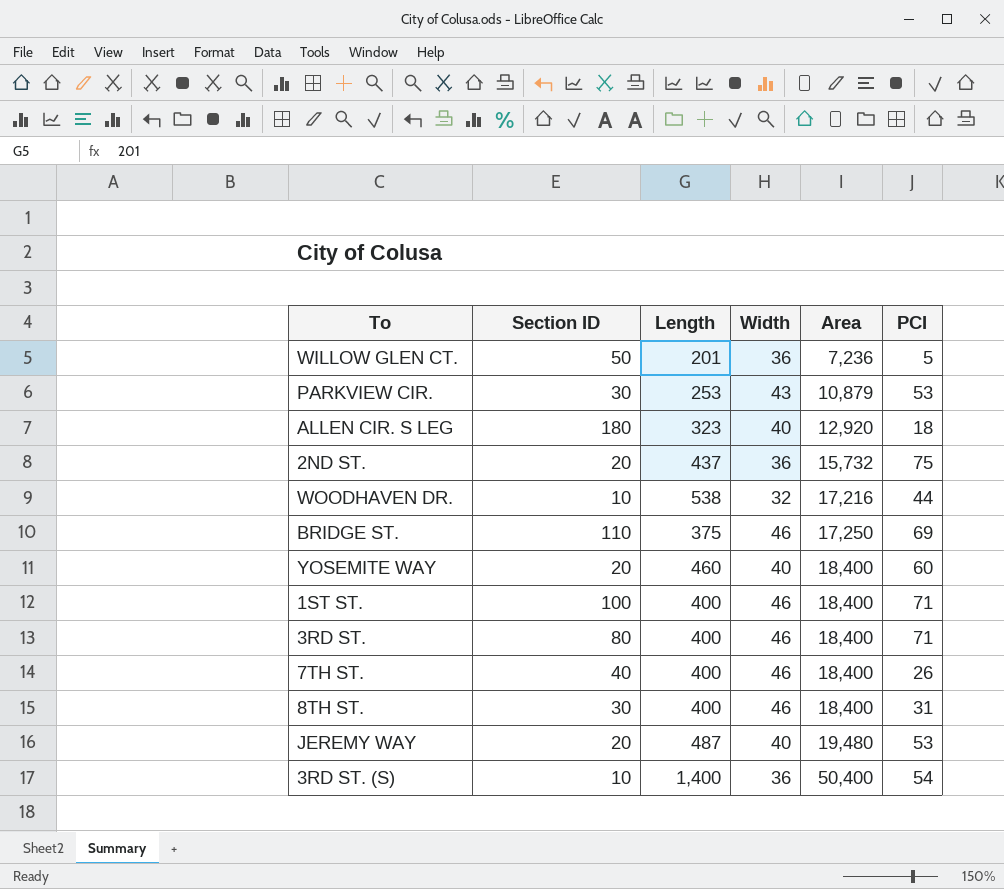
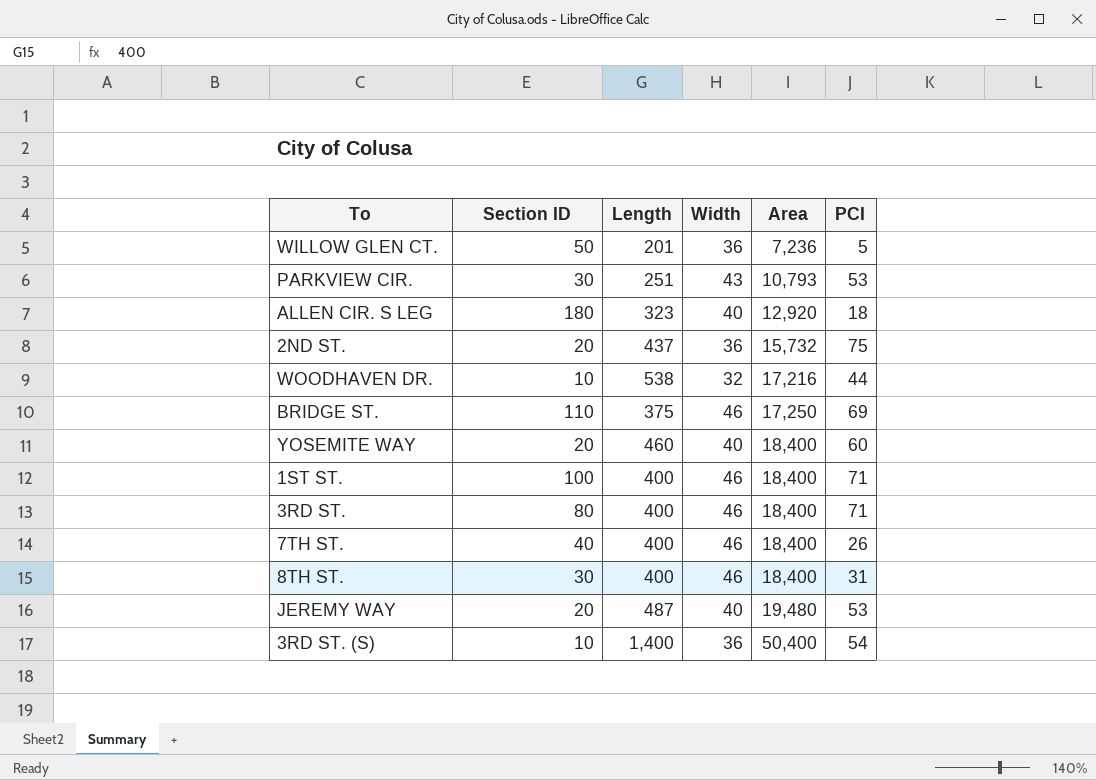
PARKVIEW CIR. | Length: 253 -> 251
PARKVIEW CIR. | Area: 10,879 -> 10,793

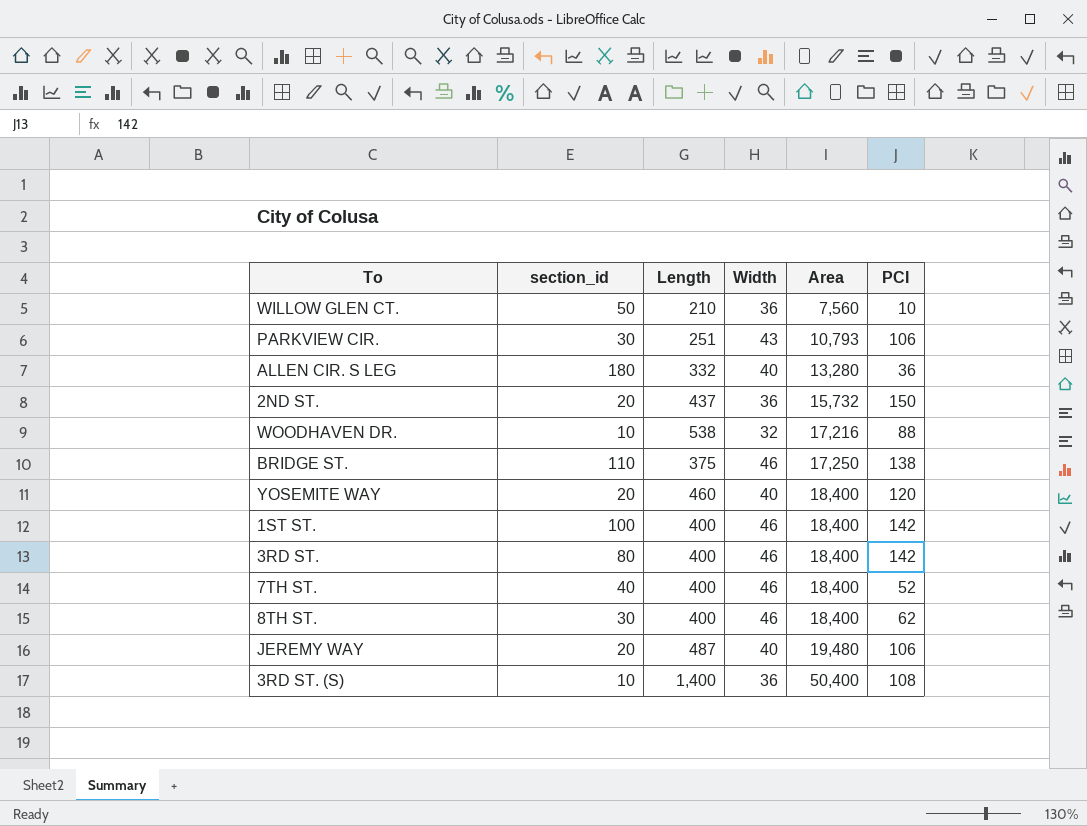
column name: Section ID -> section_id
WILLOW GLEN CT. | Length: 201 -> 210
WILLOW GLEN CT. | Area: 7,236 -> 7,560
WILLOW GLEN CT. | PCI: 5 -> 10
PARKVIEW CIR. | PCI: 53 -> 106
ALLEN CIR. S LEG | Length: 323 -> 332
ALLEN CIR. S LEG | Area: 12,920 -> 13,280
ALLEN CIR. S LEG | PCI: 18 -> 36
2ND ST. | PCI: 75 -> 150
WOODHAVEN DR. | PCI: 44 -> 88
BRIDGE ST. | PCI: 69 -> 138
YOSEMITE WAY | PCI: 60 -> 120
1ST ST. | PCI: 71 -> 142
3RD ST. | PCI: 71 -> 142
7TH ST. | PCI: 26 -> 52
8TH ST. | PCI: 31 -> 62
JEREMY WAY | PCI: 53 -> 106
3RD ST. (S) | PCI: 54 -> 108

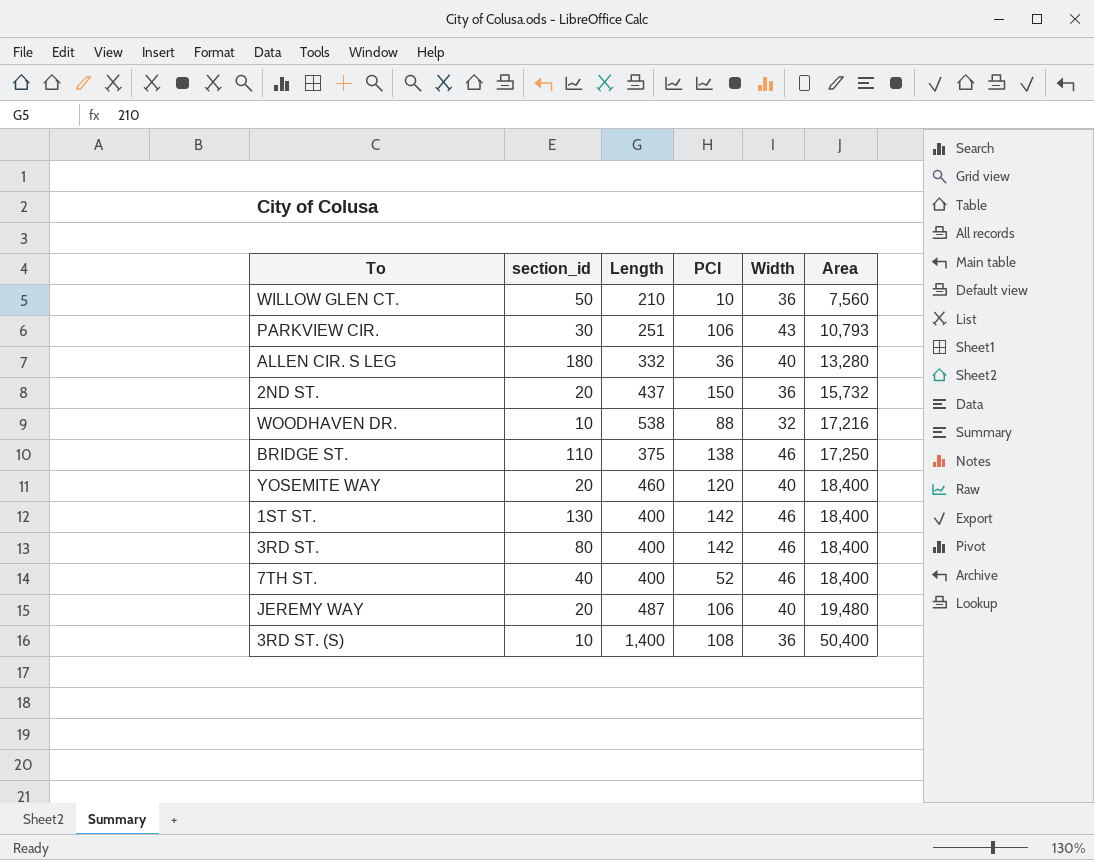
column PCI | position: 6 -> 4
row 8TH ST.: 30 | 400 | 46 | 18,400 | 62 -> none
1ST ST. | section_id: 100 -> 130

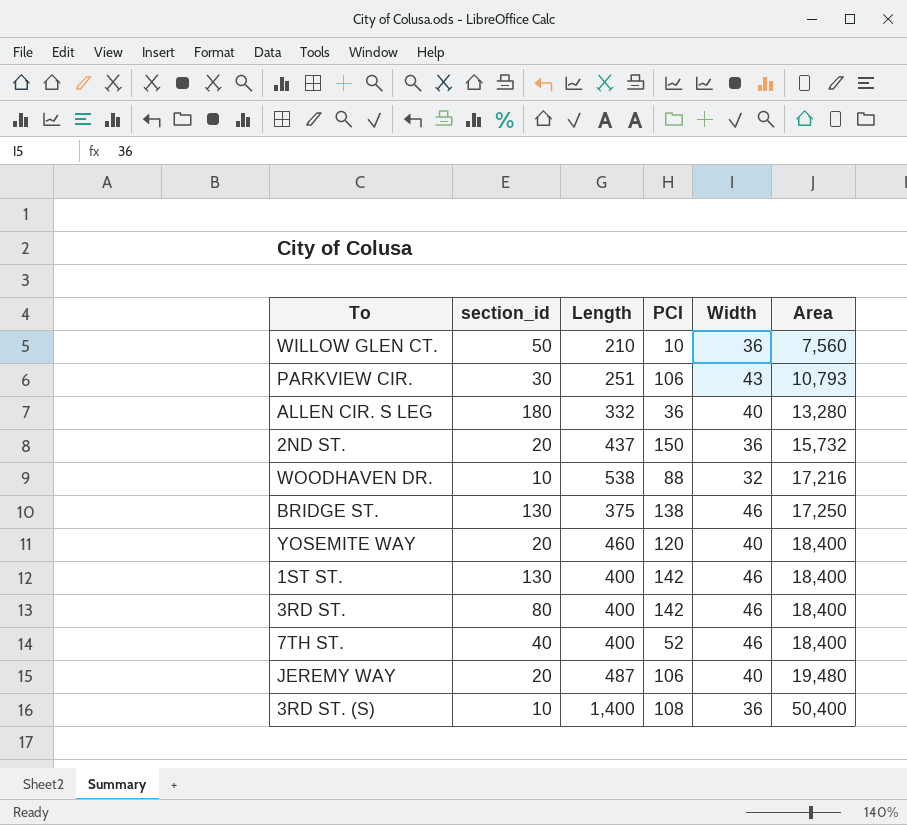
BRIDGE ST. | section_id: 110 -> 130

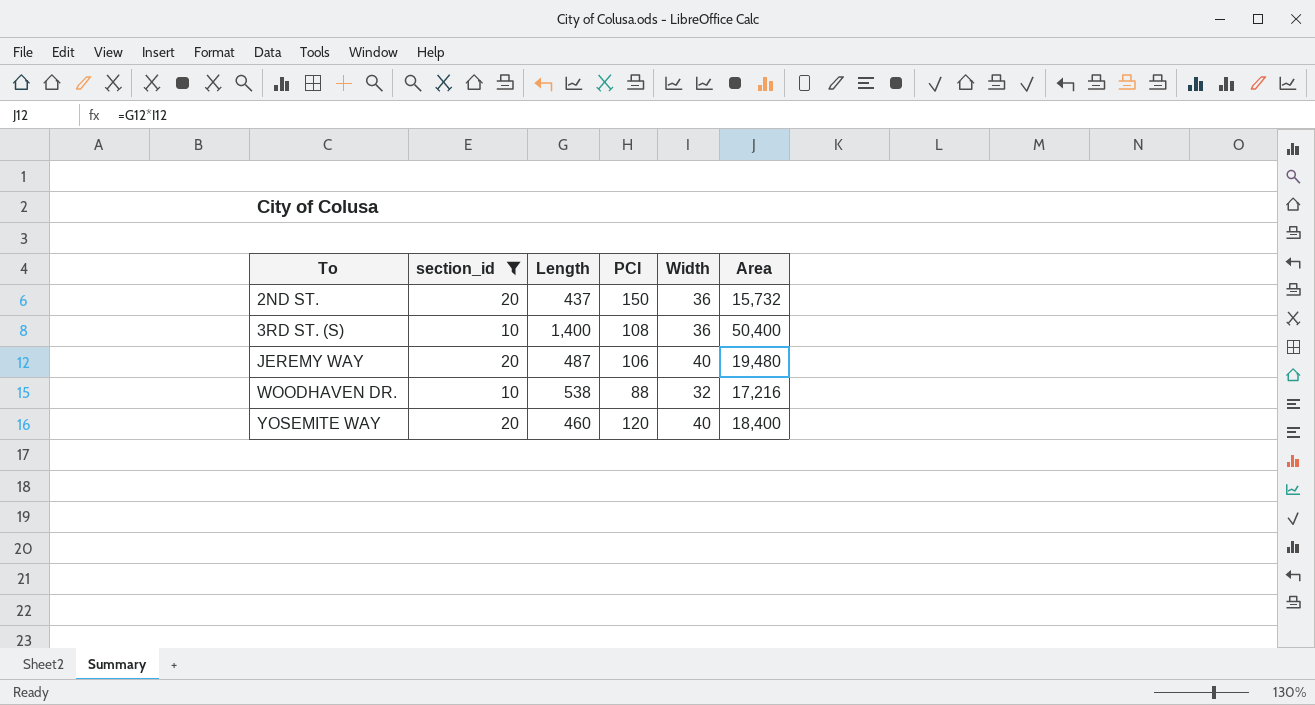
filter: none -> section_id <= 20
row order: Area ascending -> To ascending

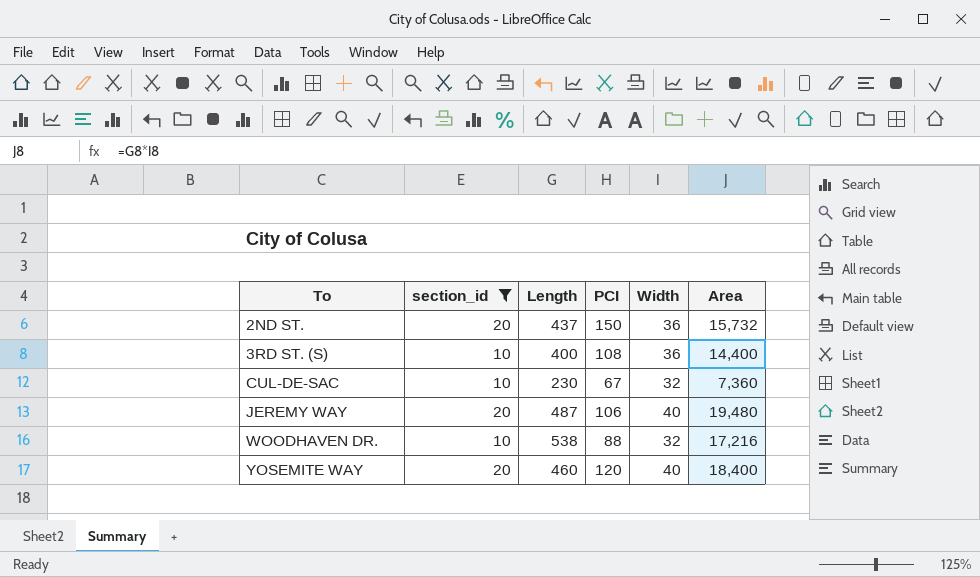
3RD ST. (S) | Length: 1,400 -> 400
3RD ST. (S) | Area: 50,400 -> 14,400
row CUL-DE-SAC: none -> 10 | 230 | 67 | 32 | 7,360

